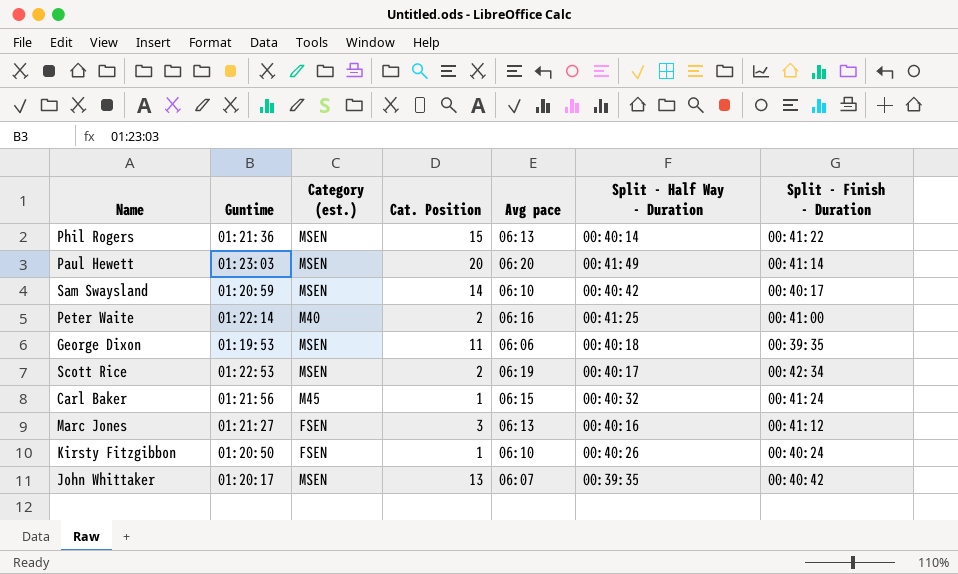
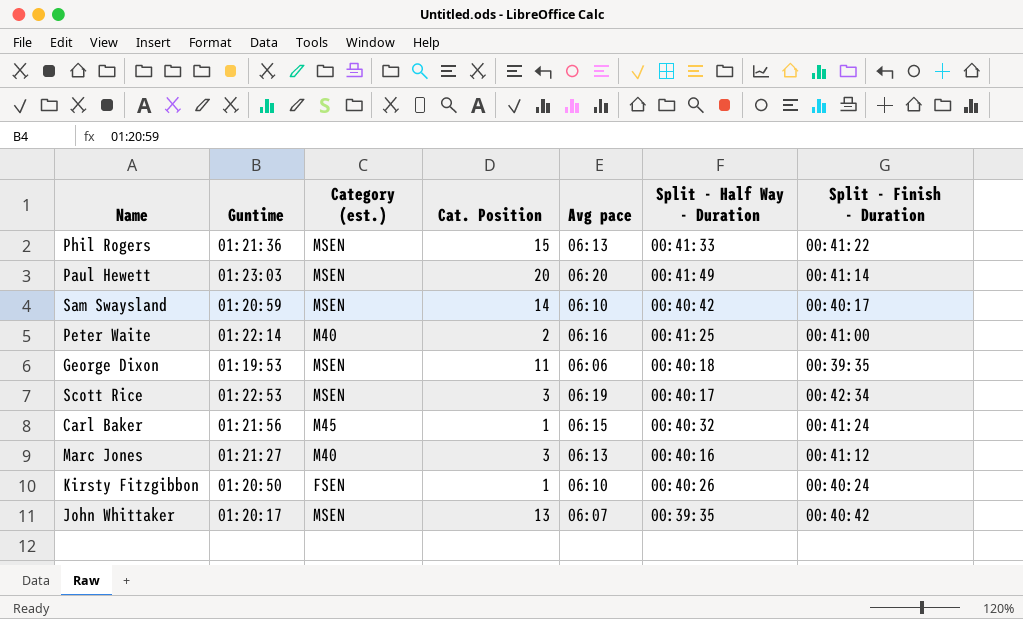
Phil Rogers | Split - Half Way - Duration: 00:40:14 -> 00:41:33
Scott Rice | Cat. Position: 2 -> 3
Marc Jones | Category (est.): FSEN -> M40

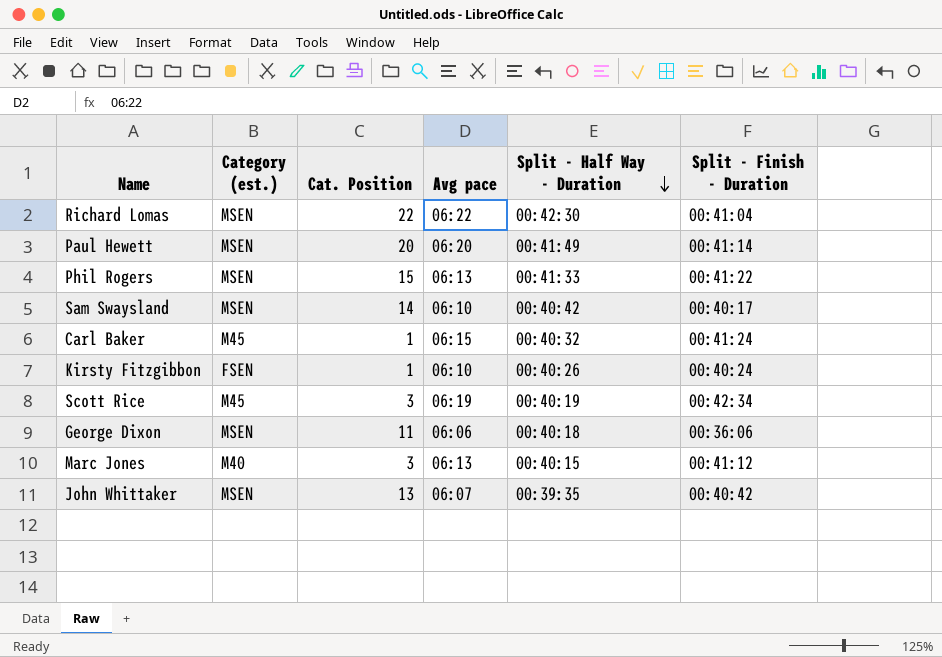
row order: none -> Split - Half Way - Duration descending
column Guntime | position: 2 -> none
row Peter Waite: 01:22:14 | M40 | 2 | 06:16 | 00:41:25 | 00:41:00 -> none
row Richard Lomas: none -> MSEN | 22 | 06:22 | 00:42:30 | 00:41:04
Scott Rice | Category (est.): MSEN -> M45
Scott Rice | Split - Half Way - Duration: 00:40:17 -> 00:40:19
George Dixon | Split - Finish - Duration: 00:39:35 -> 00:36:06
Marc Jones | Split - Half Way - Duration: 00:40:16 -> 00:40:15

